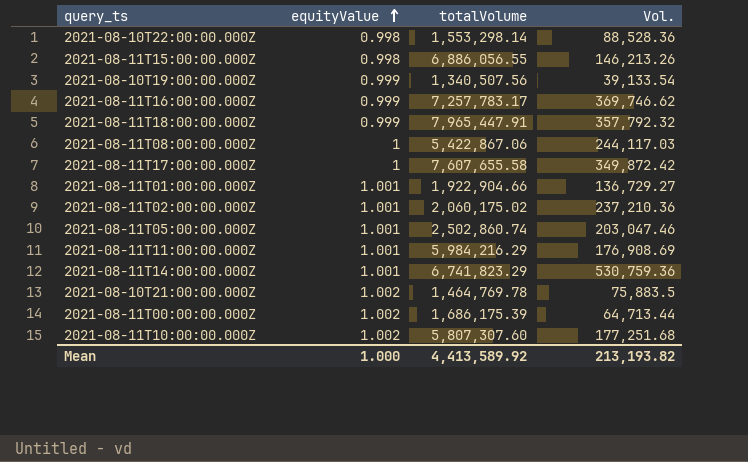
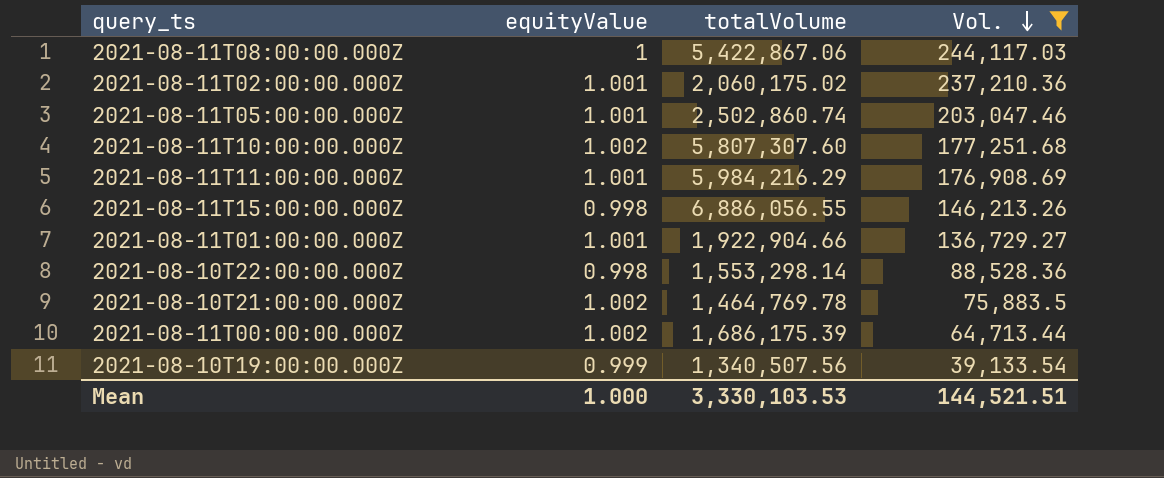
filter: none -> Vol. <= 244,117.03
row order: equityValue ascending -> Vol. descending
Mean | totalVolume: 4,413,589.92 -> 3,330,103.53
Mean | Vol.: 213,193.82 -> 144,521.51

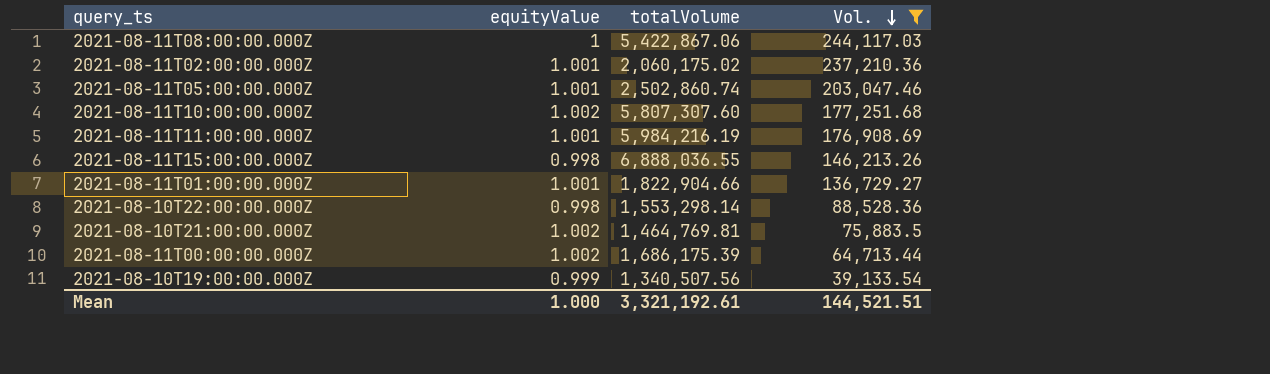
2021-08-11T11:00:00.000Z | totalVolume: 5,984,216.29 -> 5,984,216.19
2021-08-11T15:00:00.000Z | totalVolume: 6,886,056.55 -> 6,888,036.55
2021-08-11T01:00:00.000Z | totalVolume: 1,922,904.66 -> 1,822,904.66
2021-08-10T21:00:00.000Z | totalVolume: 1,464,769.78 -> 1,464,769.81
Mean | totalVolume: 3,330,103.53 -> 3,321,192.61

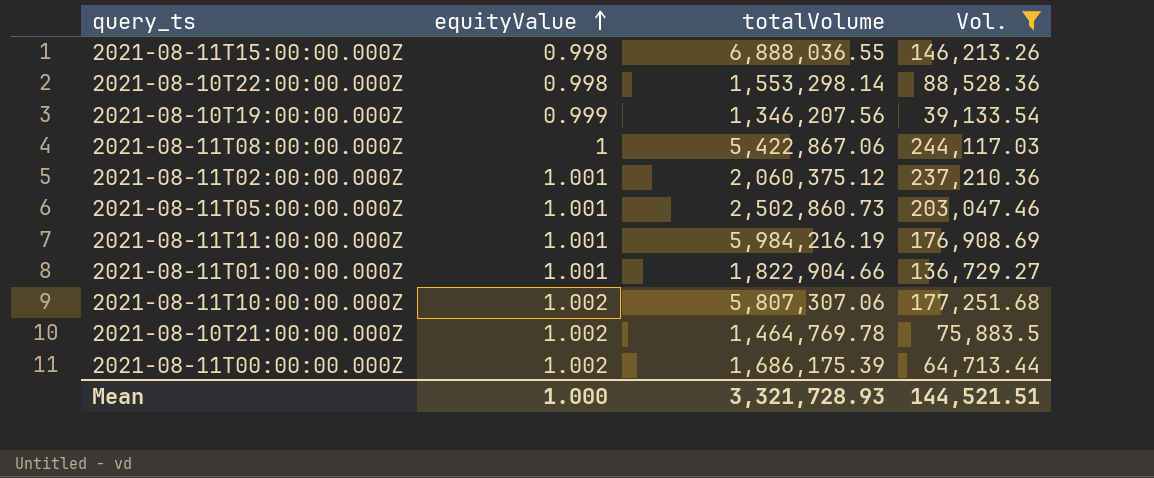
row order: Vol. descending -> equityValue ascending
2021-08-10T19:00:00.000Z | totalVolume: 1,340,507.56 -> 1,346,207.56
2021-08-11T02:00:00.000Z | totalVolume: 2,060,175.02 -> 2,060,375.12
2021-08-11T05:00:00.000Z | totalVolume: 2,502,860.74 -> 2,502,860.73
2021-08-11T10:00:00.000Z | totalVolume: 5,807,307.60 -> 5,807,307.06
2021-08-10T21:00:00.000Z | totalVolume: 1,464,769.81 -> 1,464,769.78
Mean | totalVolume: 3,321,192.61 -> 3,321,728.93

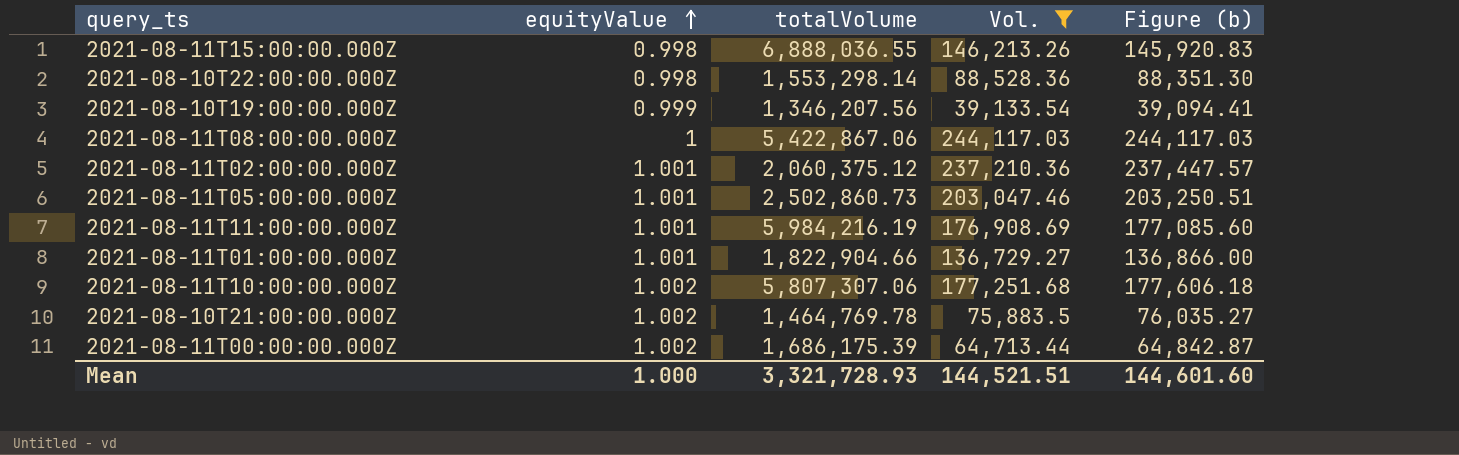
column Figure (b) | formula: none -> [equityValue] * [Vol.]

